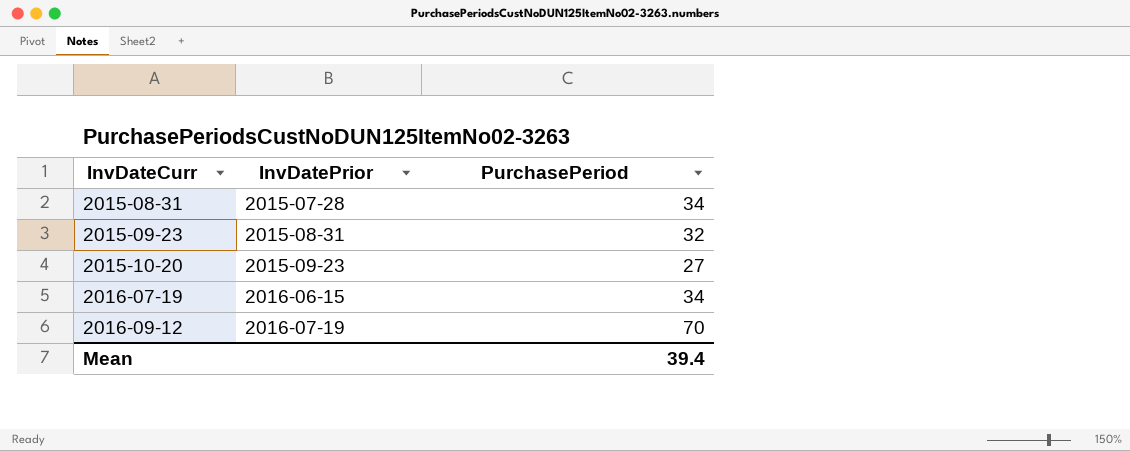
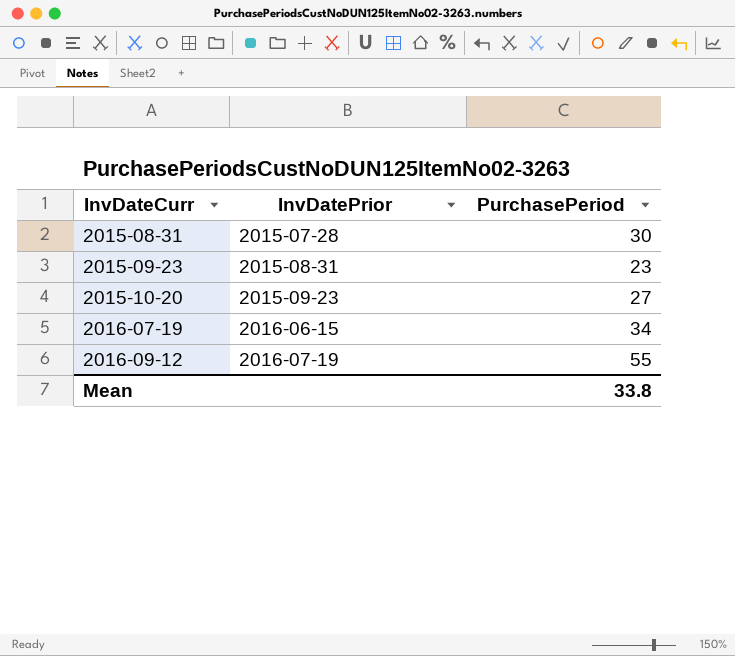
2015-08-31 | PurchasePeriod: 34 -> 30
2015-09-23 | PurchasePeriod: 32 -> 23
2016-09-12 | PurchasePeriod: 70 -> 55
Mean | PurchasePeriod: 39.4 -> 33.8

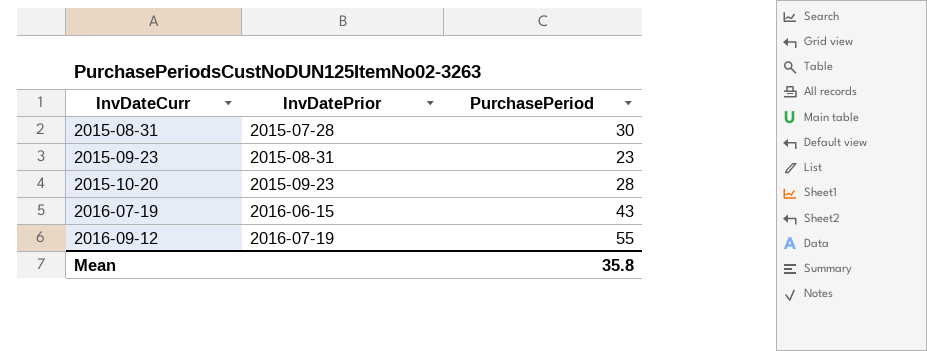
2015-10-20 | PurchasePeriod: 27 -> 28
2016-07-19 | PurchasePeriod: 34 -> 43
Mean | PurchasePeriod: 33.8 -> 35.8

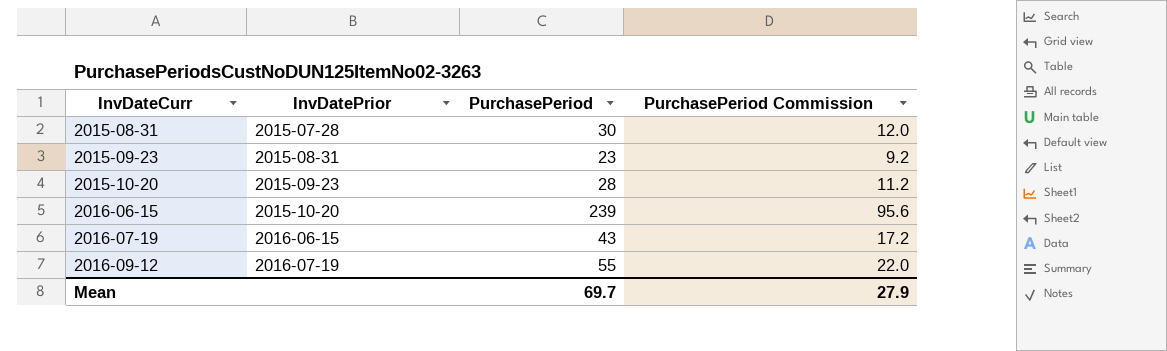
column PurchasePeriod Commission | formula: none -> [PurchasePeriod] * 0.4
row 2016-06-15: none -> 2015-10-20 | 239 | 95.6
Mean | PurchasePeriod: 35.8 -> 69.7

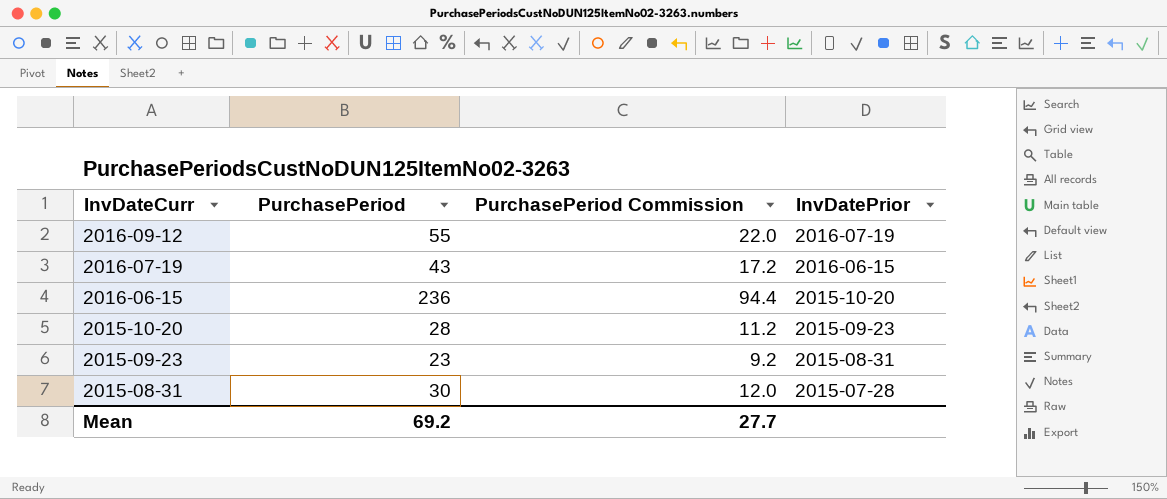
row order: InvDateCurr ascending -> InvDateCurr descending
column InvDatePrior | position: 2 -> 4
2016-06-15 | PurchasePeriod: 239 -> 236
2016-06-15 | PurchasePeriod Commission: 95.6 -> 94.4
Mean | PurchasePeriod: 69.7 -> 69.2
Mean | PurchasePeriod Commission: 27.9 -> 27.7

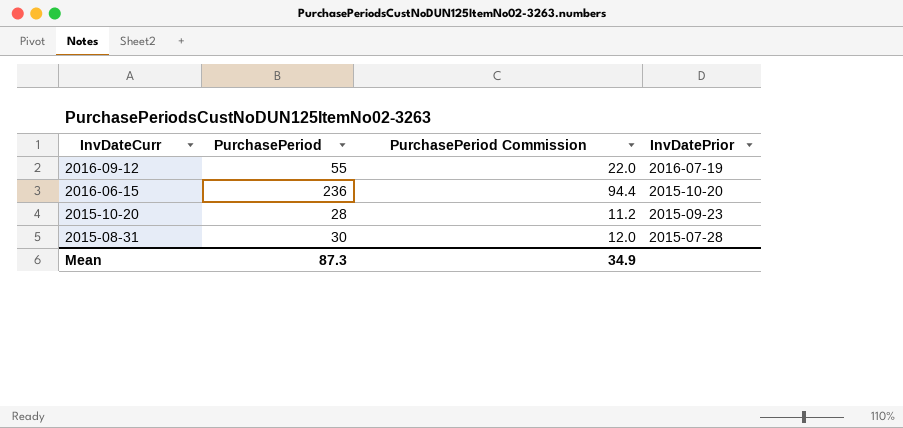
row 2016-07-19: 43 | 17.2 | 2016-06-15 -> none
row 2015-09-23: 23 | 9.2 | 2015-08-31 -> none
Mean | PurchasePeriod: 69.2 -> 87.3
Mean | PurchasePeriod Commission: 27.7 -> 34.9

